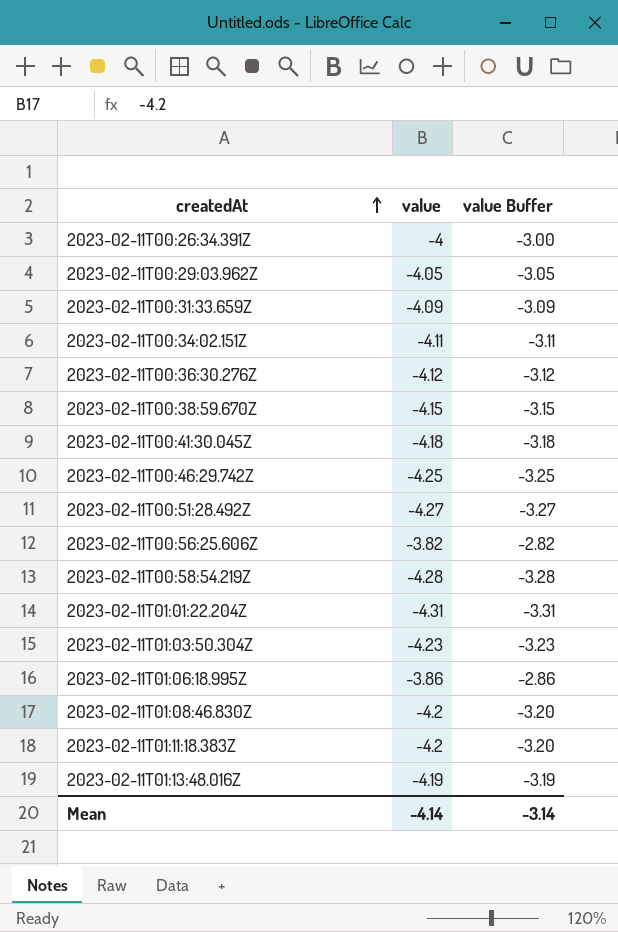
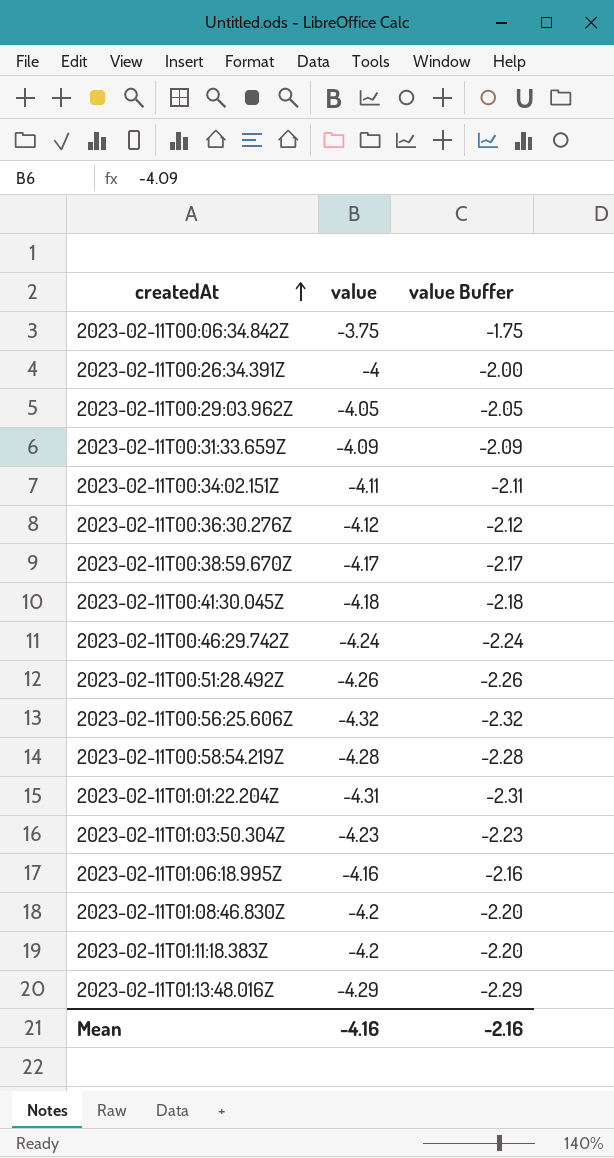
column value Buffer | formula: [value] + 1 -> [value] + 2
row 2023-02-11T00:06:34.842Z: none -> -3.75 | -1.75
2023-02-11T00:38:59.670Z | value: -4.15 -> -4.17
2023-02-11T00:46:29.742Z | value: -4.25 -> -4.24
2023-02-11T00:51:28.492Z | value: -4.27 -> -4.26
2023-02-11T00:56:25.606Z | value: -3.82 -> -4.32
2023-02-11T01:06:18.995Z | value: -3.86 -> -4.16
2023-02-11T01:13:48.016Z | value: -4.19 -> -4.29
Mean | value: -4.14 -> -4.16
Mean | value Buffer: -3.14 -> -2.16

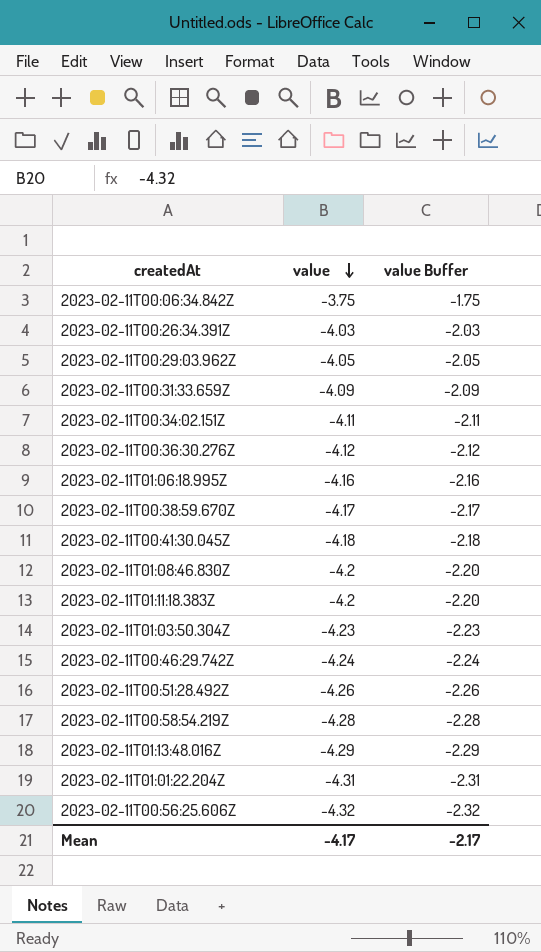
row order: createdAt ascending -> value descending
2023-02-11T00:26:34.391Z | value: -4 -> -4.03
2023-02-11T00:26:34.391Z | value Buffer: -2.00 -> -2.03
Mean | value: -4.16 -> -4.17
Mean | value Buffer: -2.16 -> -2.17

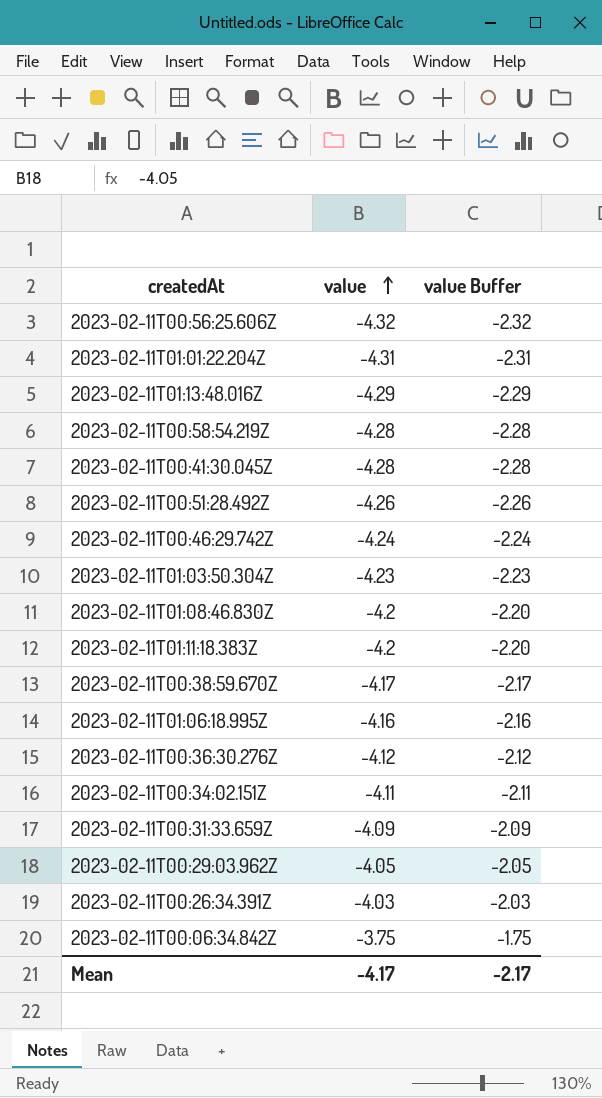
row order: value descending -> value ascending
2023-02-11T00:41:30.045Z | value: -4.18 -> -4.28
2023-02-11T00:41:30.045Z | value Buffer: -2.18 -> -2.28

